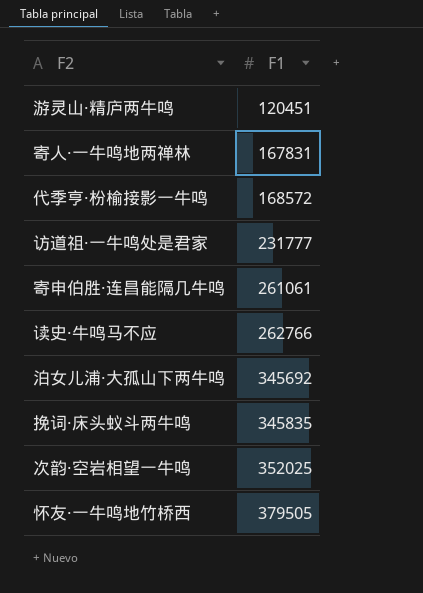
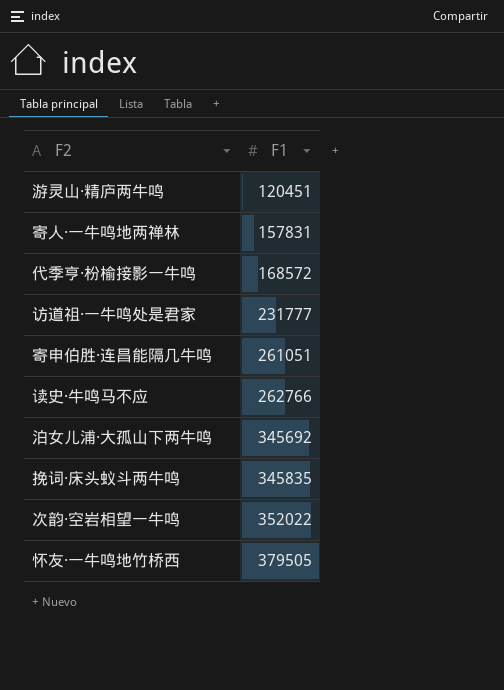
寄人·一牛鸣地两禅林 | F1: 167831 -> 157831
寄申伯胜·连昌能隔几牛鸣 | F1: 261061 -> 261051
次韵·空岩相望一牛鸣 | F1: 352025 -> 352022

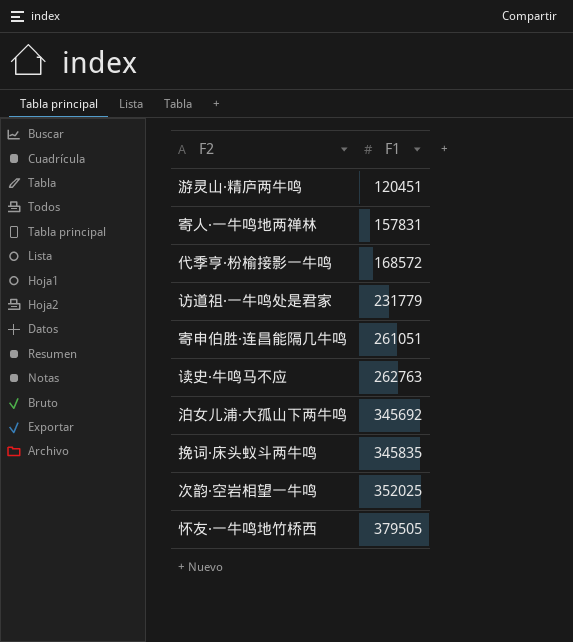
访道祖·一牛鸣处是君家 | F1: 231777 -> 231779
读史·牛鸣马不应 | F1: 262766 -> 262763
次韵·空岩相望一牛鸣 | F1: 352022 -> 352025

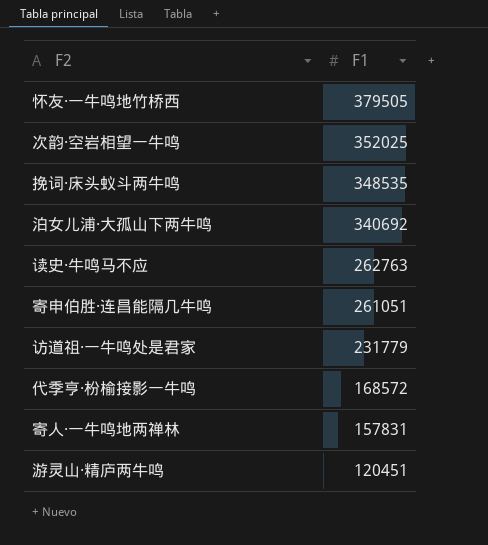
row order: F1 ascending -> F1 descending
挽词·床头蚁斗两牛鸣 | F1: 345835 -> 348535
泊女儿浦·大孤山下两牛鸣 | F1: 345692 -> 340692

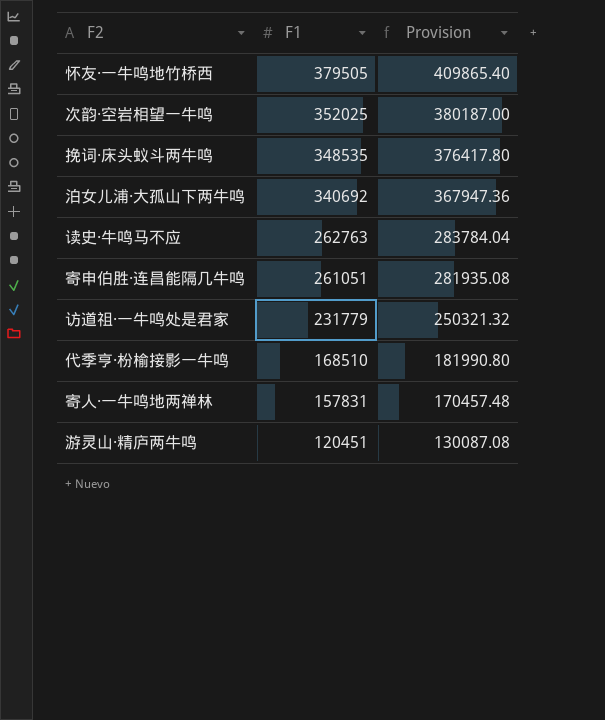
column Provision | formula: none -> [F1] * 1.08
代季亨·枌榆接影一牛鸣 | F1: 168572 -> 168510

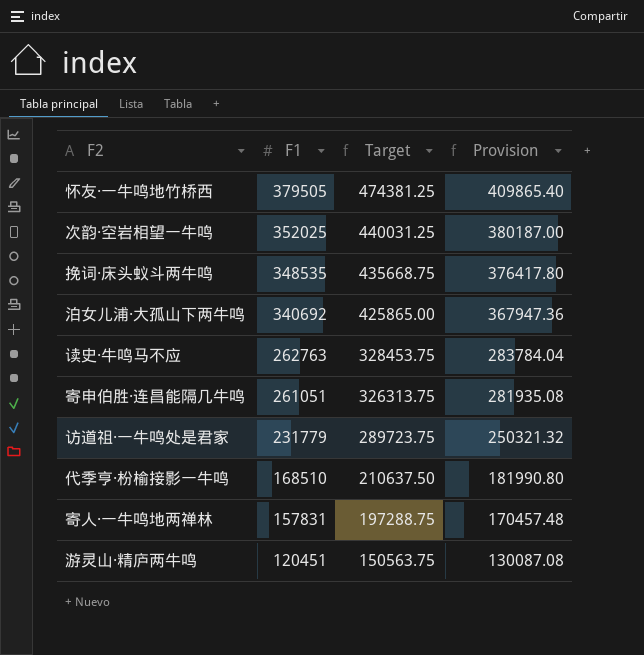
column Target | formula: none -> [F1] * 1.25

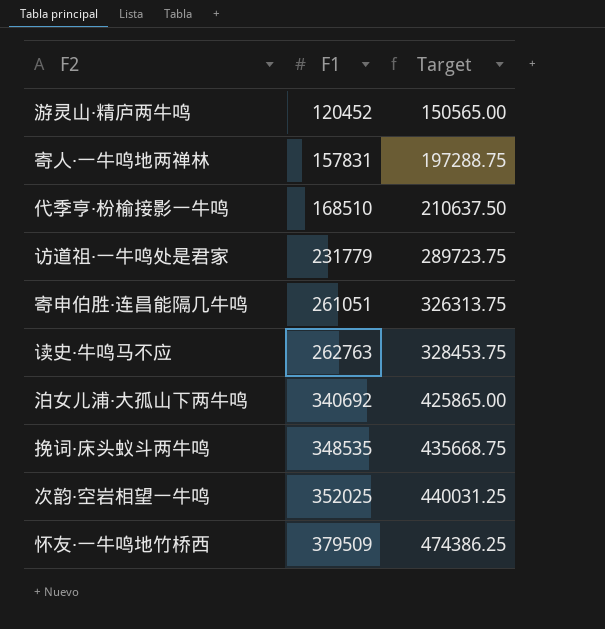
row order: F1 descending -> F1 ascending
column Provision | formula: [F1] * 1.08 -> none
游灵山·精庐两牛鸣 | F1: 120451 -> 120452
游灵山·精庐两牛鸣 | Target: 150563.75 -> 150565.00
怀友·一牛鸣地竹桥西 | F1: 379505 -> 379509
怀友·一牛鸣地竹桥西 | Target: 474381.25 -> 474386.25

